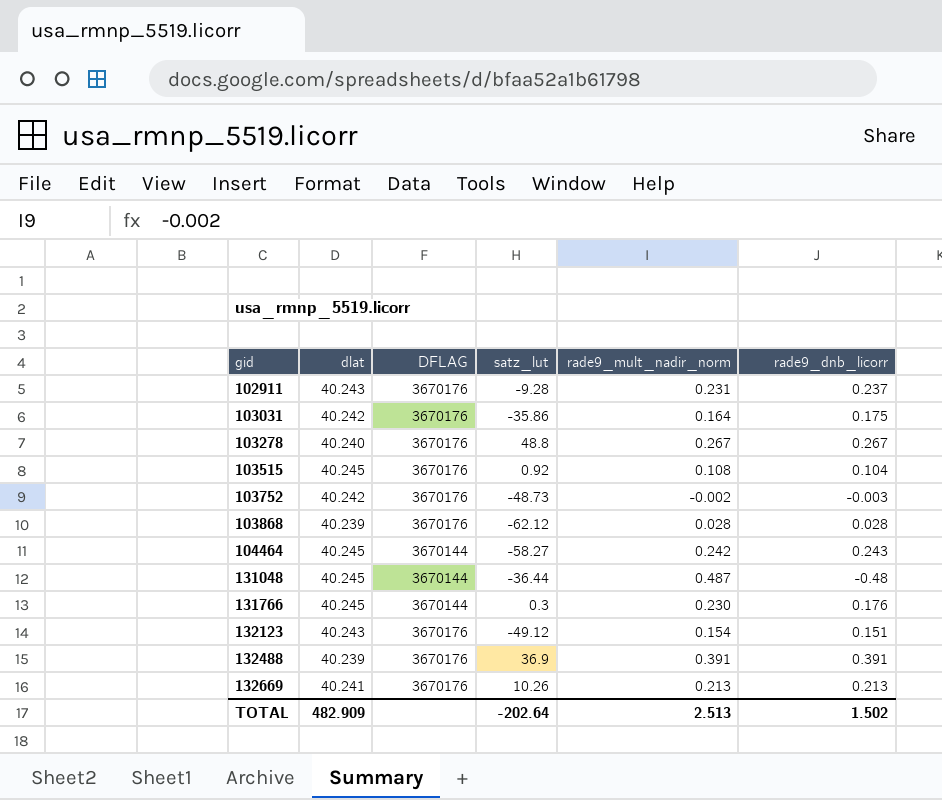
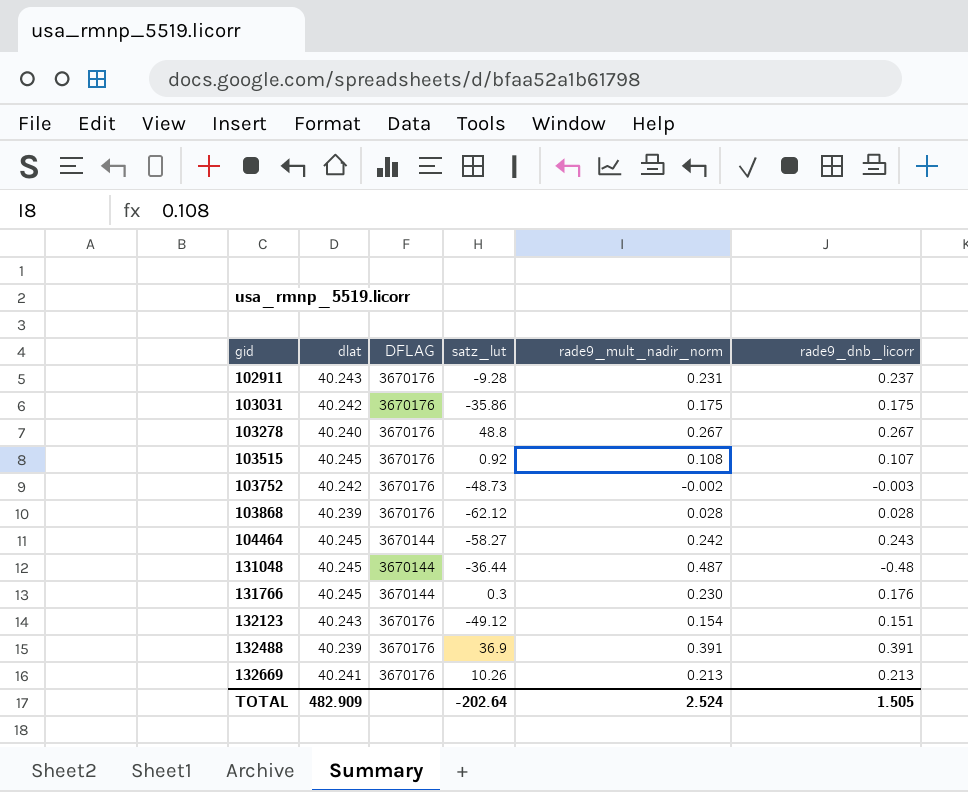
103031 | rade9_mult_nadir_norm: 0.164 -> 0.175
103515 | rade9_dnb_licorr: 0.104 -> 0.107
TOTAL | rade9_mult_nadir_norm: 2.513 -> 2.524
TOTAL | rade9_dnb_licorr: 1.502 -> 1.505

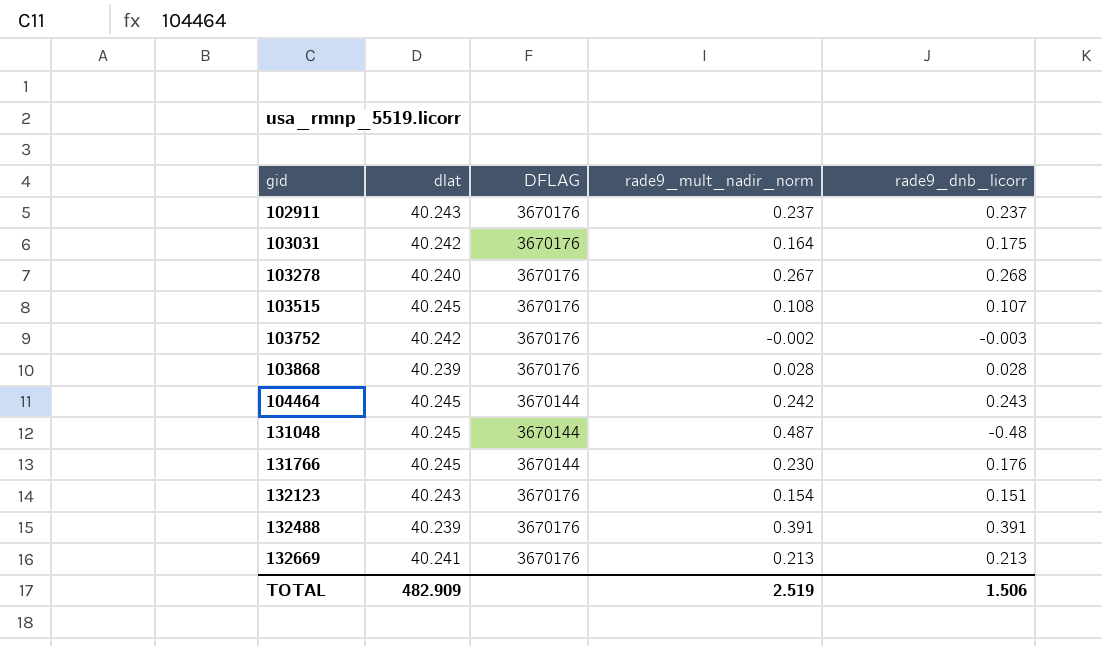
column satz_lut | position: 4 -> none
102911 | rade9_mult_nadir_norm: 0.231 -> 0.237
103031 | rade9_mult_nadir_norm: 0.175 -> 0.164
103278 | rade9_dnb_licorr: 0.267 -> 0.268
TOTAL | rade9_mult_nadir_norm: 2.524 -> 2.519
TOTAL | rade9_dnb_licorr: 1.505 -> 1.506

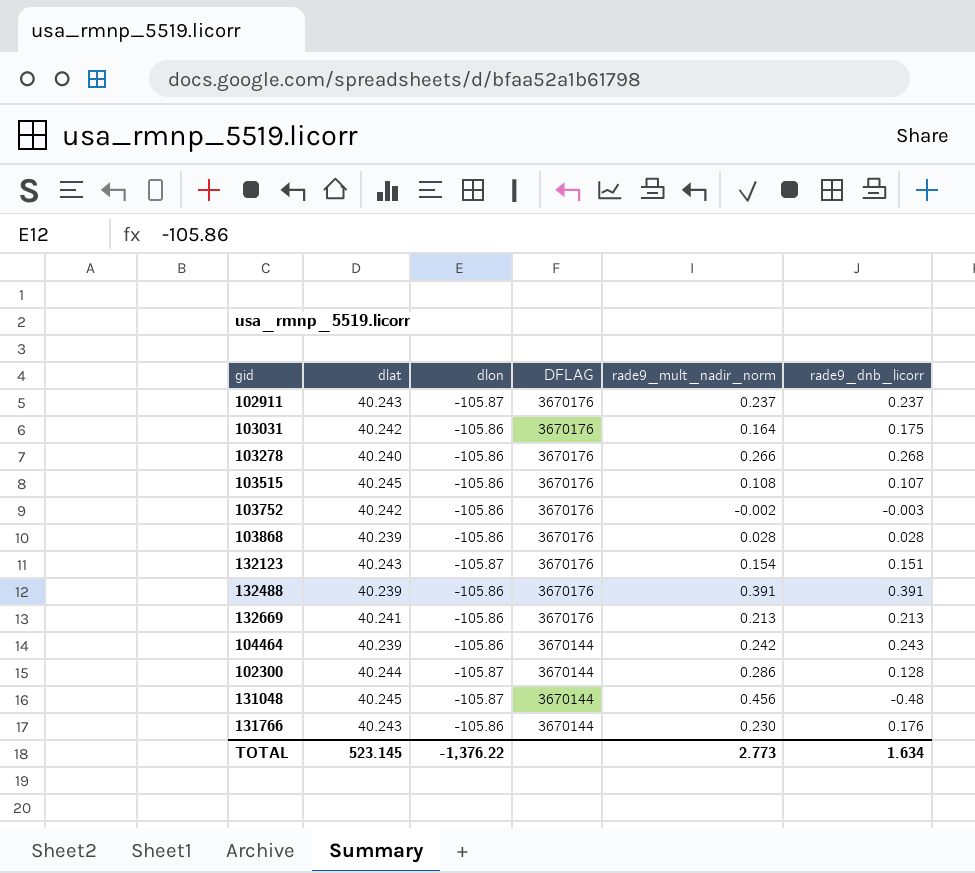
row order: gid ascending -> DFLAG descending
column dlon | position: none -> 3
103278 | rade9_mult_nadir_norm: 0.267 -> 0.266
104464 | dlat: 40.245 -> 40.239
row 102300: none -> 40.244 | -105.87 | 3670144 | 0.286 | 0.128
131048 | rade9_mult_nadir_norm: 0.487 -> 0.456
131766 | dlat: 40.245 -> 40.243
TOTAL | dlat: 482.909 -> 523.145
TOTAL | rade9_mult_nadir_norm: 2.519 -> 2.773
TOTAL | rade9_dnb_licorr: 1.506 -> 1.634

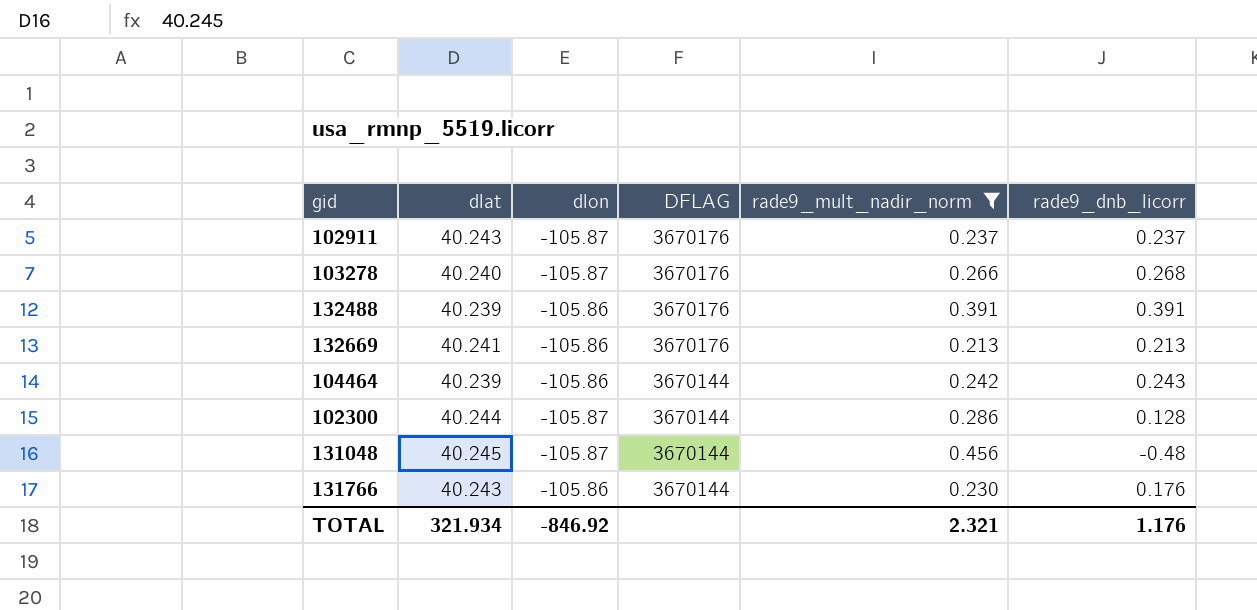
filter: none -> rade9_mult_nadir_norm >= 0.213
103278 | dlon: -105.86 -> -105.87
TOTAL | dlat: 523.145 -> 321.934
TOTAL | dlon: -1,376.22 -> -846.92
TOTAL | rade9_mult_nadir_norm: 2.773 -> 2.321
TOTAL | rade9_dnb_licorr: 1.634 -> 1.176

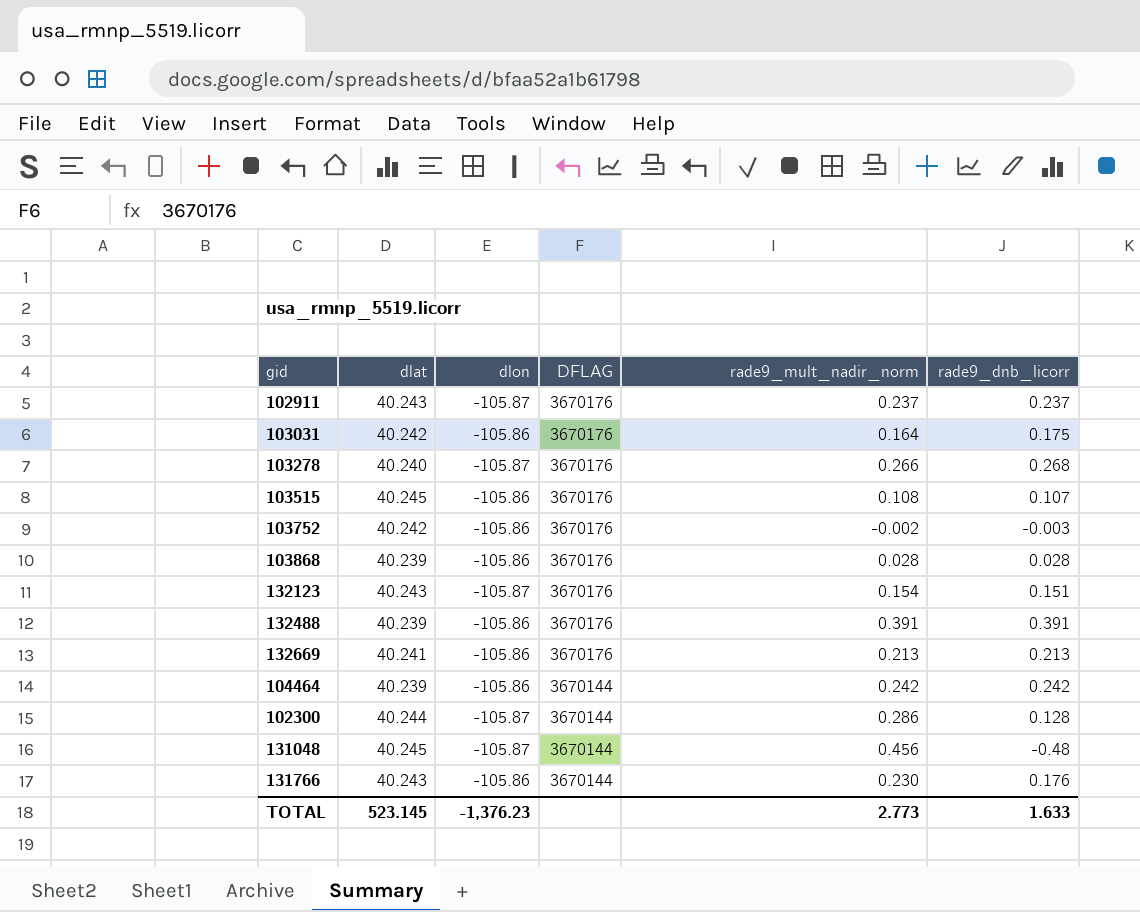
filter: rade9_mult_nadir_norm >= 0.213 -> none
104464 | rade9_dnb_licorr: 0.243 -> 0.242
TOTAL | dlat: 321.934 -> 523.145
TOTAL | dlon: -846.92 -> -1,376.23
TOTAL | rade9_mult_nadir_norm: 2.321 -> 2.773
TOTAL | rade9_dnb_licorr: 1.176 -> 1.633

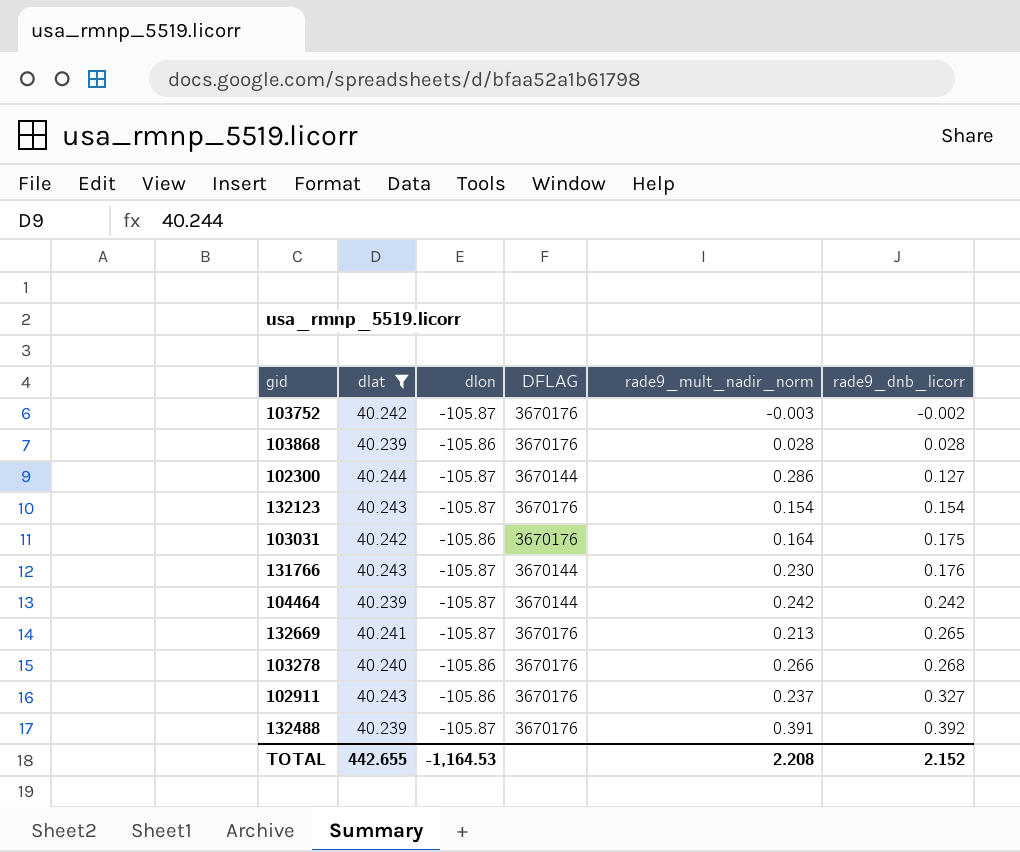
filter: none -> dlat != 40.245
row order: DFLAG descending -> rade9_dnb_licorr ascending
103752 | dlon: -105.86 -> -105.87
103752 | rade9_mult_nadir_norm: -0.002 -> -0.003
103752 | rade9_dnb_licorr: -0.003 -> -0.002
102300 | rade9_dnb_licorr: 0.128 -> 0.127
132123 | rade9_dnb_licorr: 0.151 -> 0.154
131766 | dlon: -105.86 -> -105.87
104464 | dlon: -105.86 -> -105.87
132669 | dlon: -105.86 -> -105.87
132669 | rade9_dnb_licorr: 0.213 -> 0.265
103278 | dlon: -105.87 -> -105.86
102911 | dlon: -105.87 -> -105.86
102911 | rade9_dnb_licorr: 0.237 -> 0.327
132488 | dlon: -105.86 -> -105.87
132488 | rade9_dnb_licorr: 0.391 -> 0.392
TOTAL | dlat: 523.145 -> 442.655
TOTAL | dlon: -1,376.23 -> -1,164.53
TOTAL | rade9_mult_nadir_norm: 2.773 -> 2.208
TOTAL | rade9_dnb_licorr: 1.633 -> 2.152

